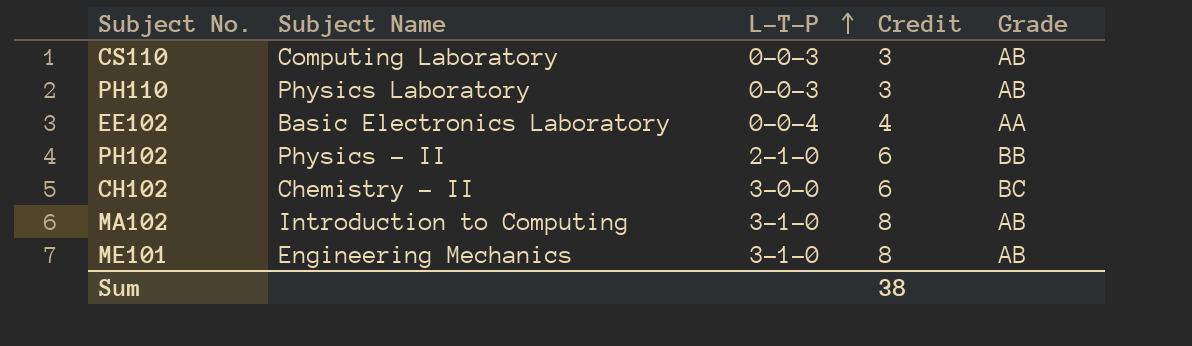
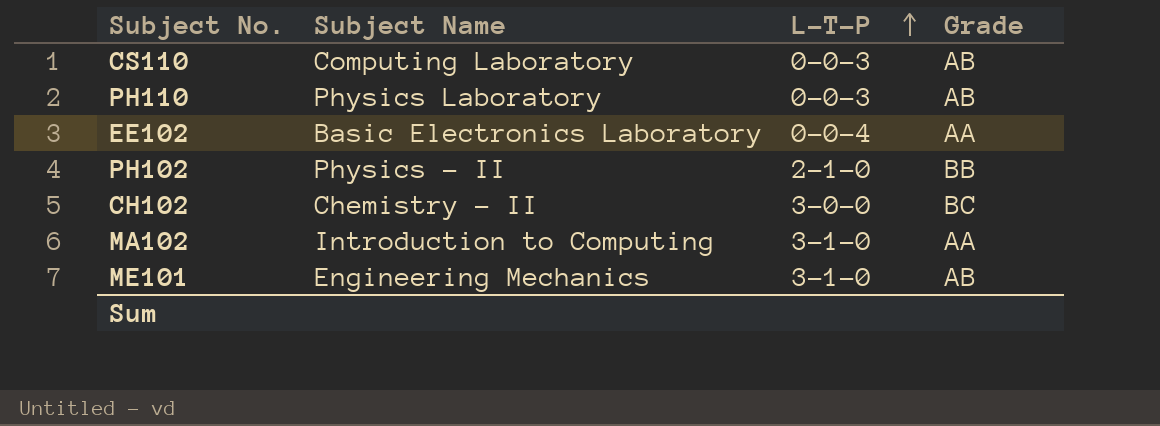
column Credit | position: 4 -> none
MA102 | Grade: AB -> AA

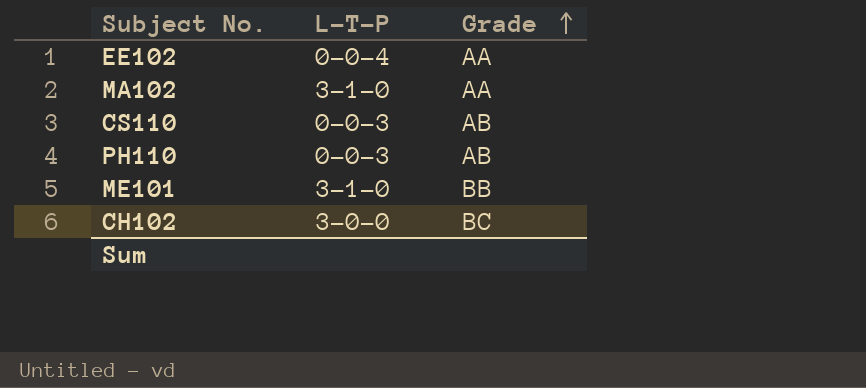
row order: L-T-P ascending -> Grade ascending
column Subject Name | position: 2 -> none
row PH102: Physics - II | 2-1-0 | BB -> none
ME101 | Grade: AB -> BB

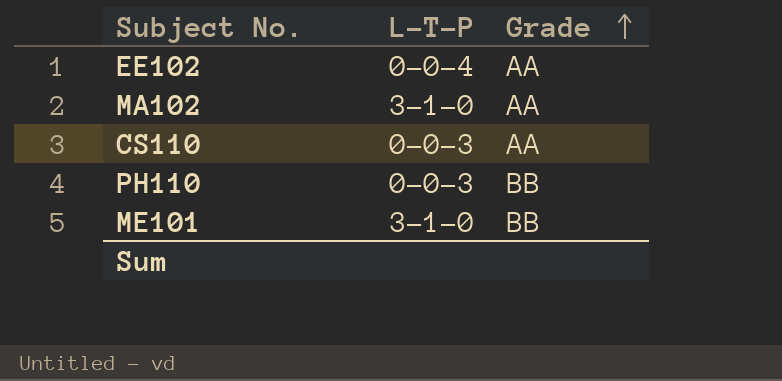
row CH102: 3-0-0 | BC -> none
CS110 | Grade: AB -> AA
PH110 | Grade: AB -> BB

